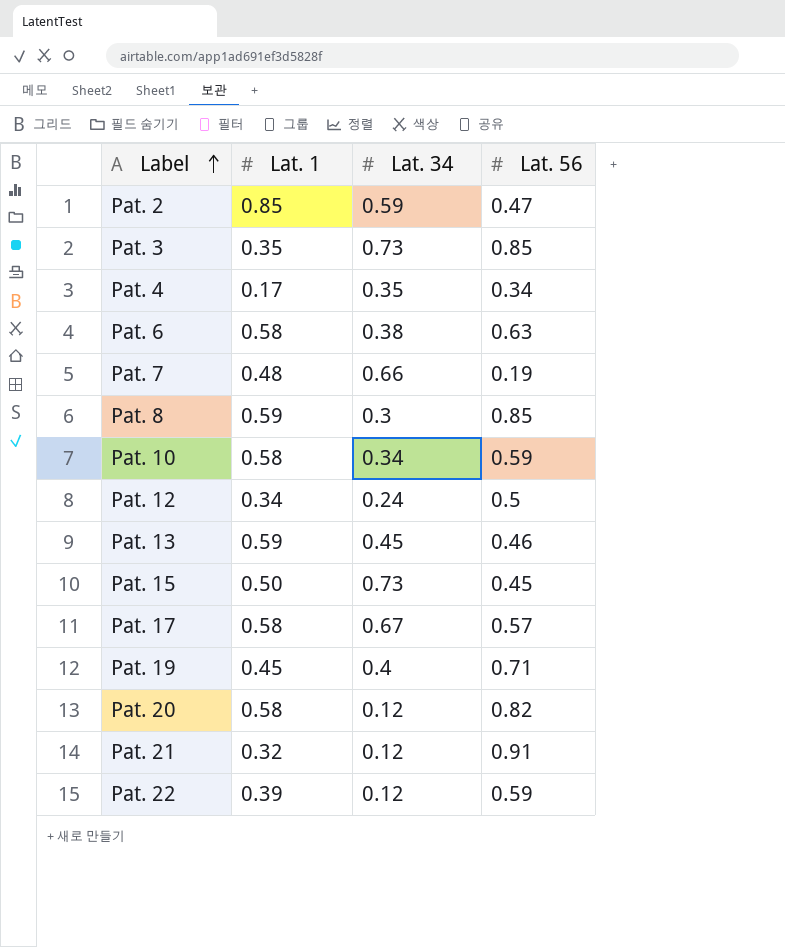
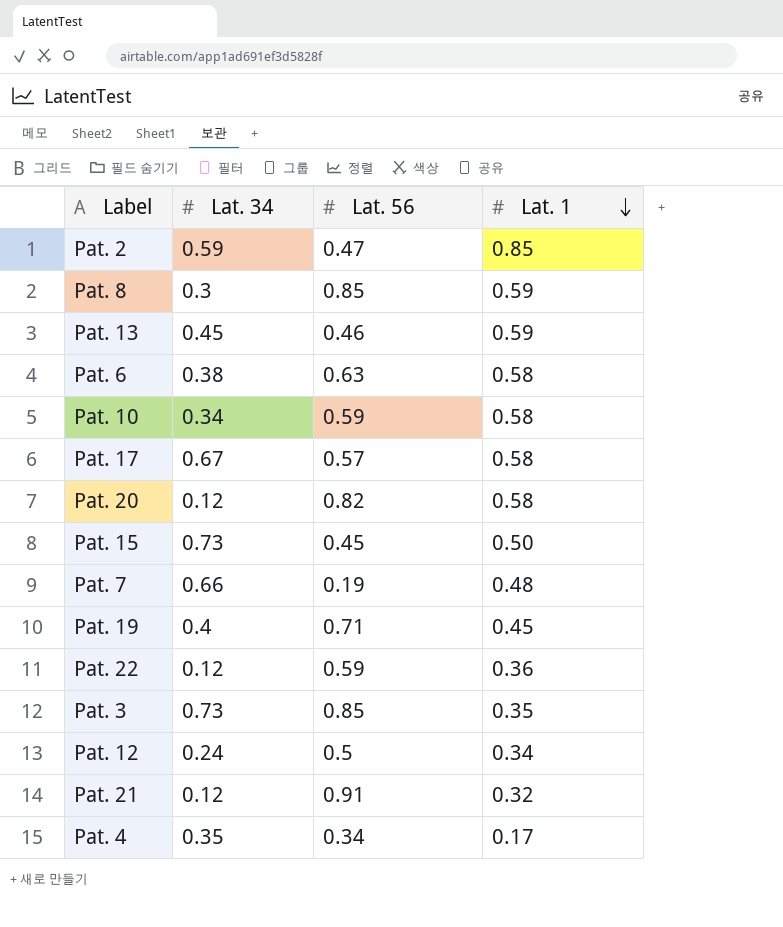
row order: Label ascending -> Lat. 1 descending
column Lat. 1 | position: 2 -> 4
Pat. 22 | Lat. 1: 0.39 -> 0.36

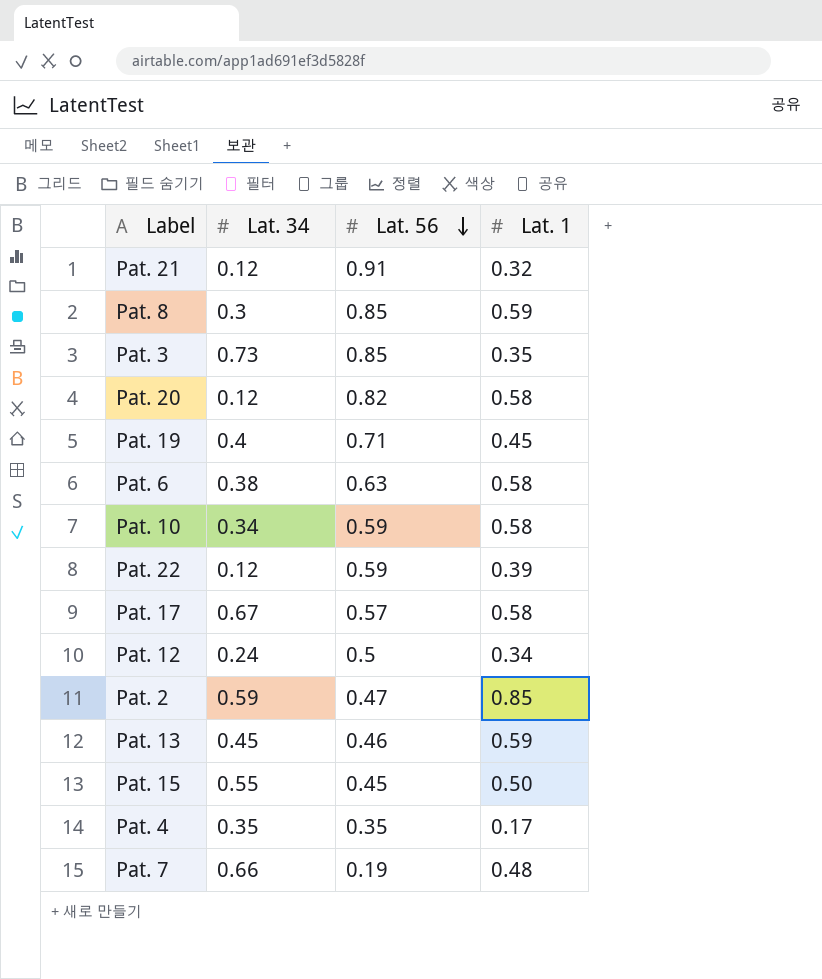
row order: Lat. 1 descending -> Lat. 56 descending
Pat. 22 | Lat. 1: 0.36 -> 0.39
Pat. 15 | Lat. 34: 0.73 -> 0.55
Pat. 4 | Lat. 56: 0.34 -> 0.35

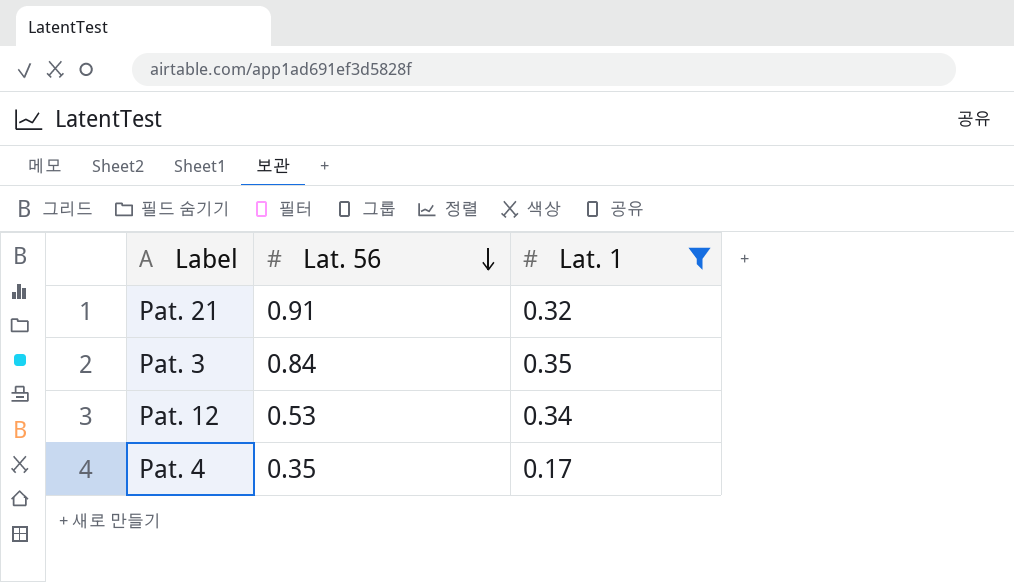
filter: none -> Lat. 1 <= 0.35
column Lat. 34 | position: 2 -> none
Pat. 3 | Lat. 56: 0.85 -> 0.84
Pat. 12 | Lat. 56: 0.5 -> 0.53

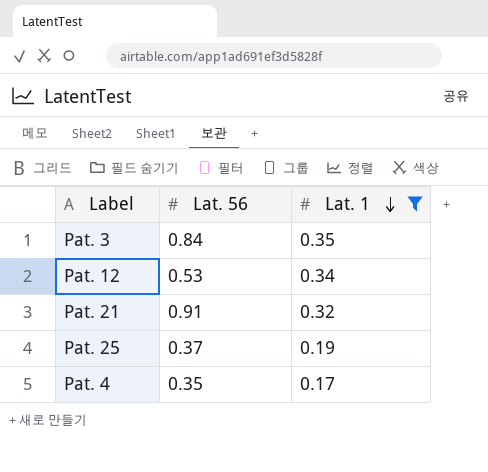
row order: Lat. 56 descending -> Lat. 1 descending
row Pat. 25: none -> 0.37 | 0.19

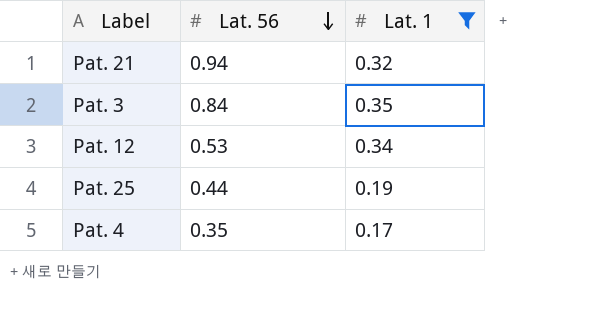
row order: Lat. 1 descending -> Lat. 56 descending
Pat. 21 | Lat. 56: 0.91 -> 0.94
Pat. 25 | Lat. 56: 0.37 -> 0.44

